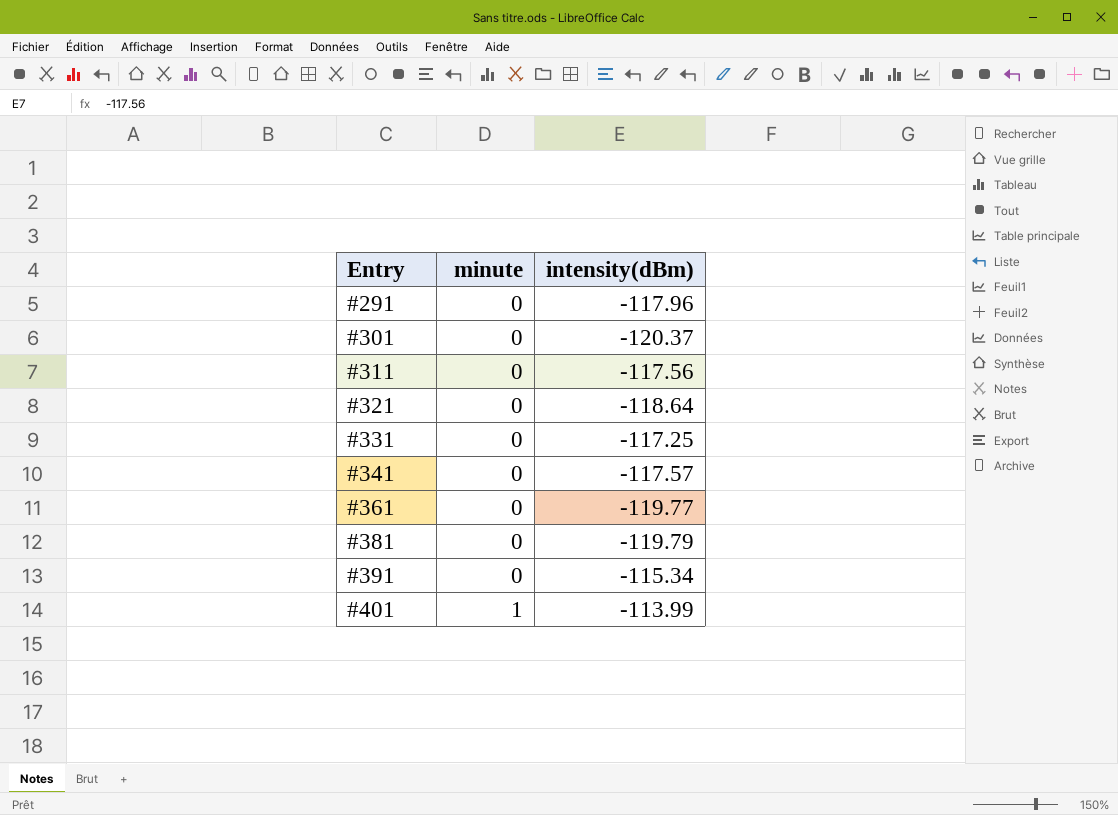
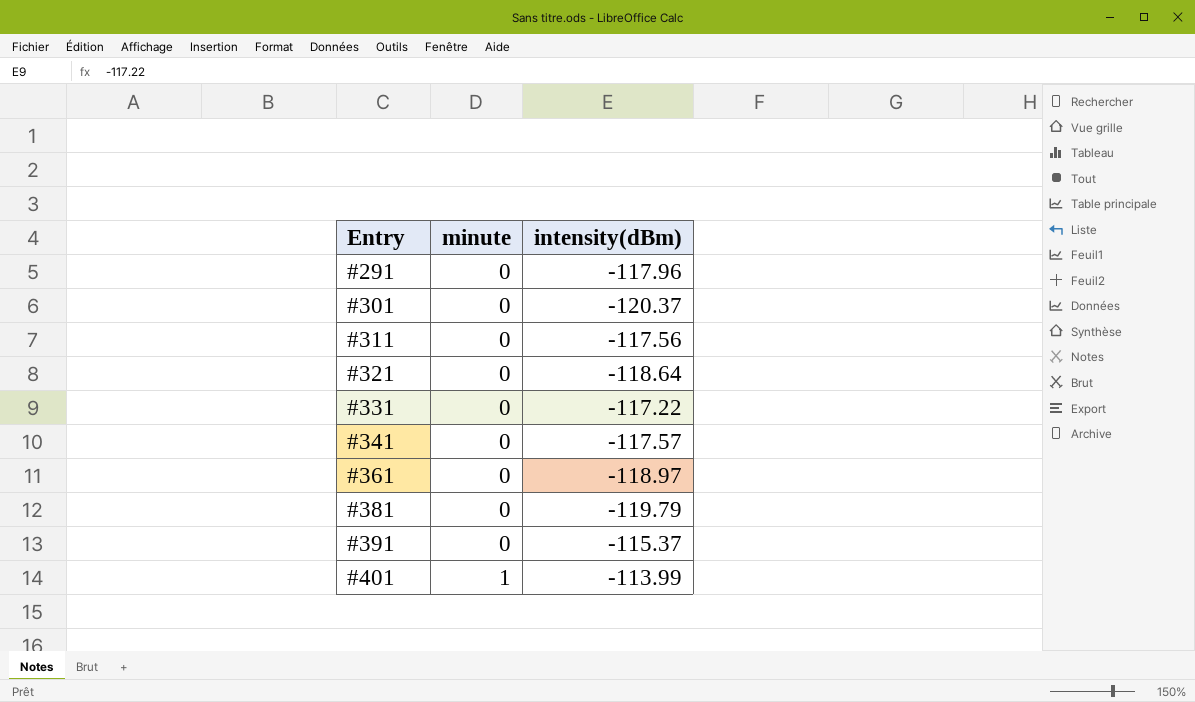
#331 | intensity(dBm): -117.25 -> -117.22
#361 | intensity(dBm): -119.77 -> -118.97
#391 | intensity(dBm): -115.34 -> -115.37

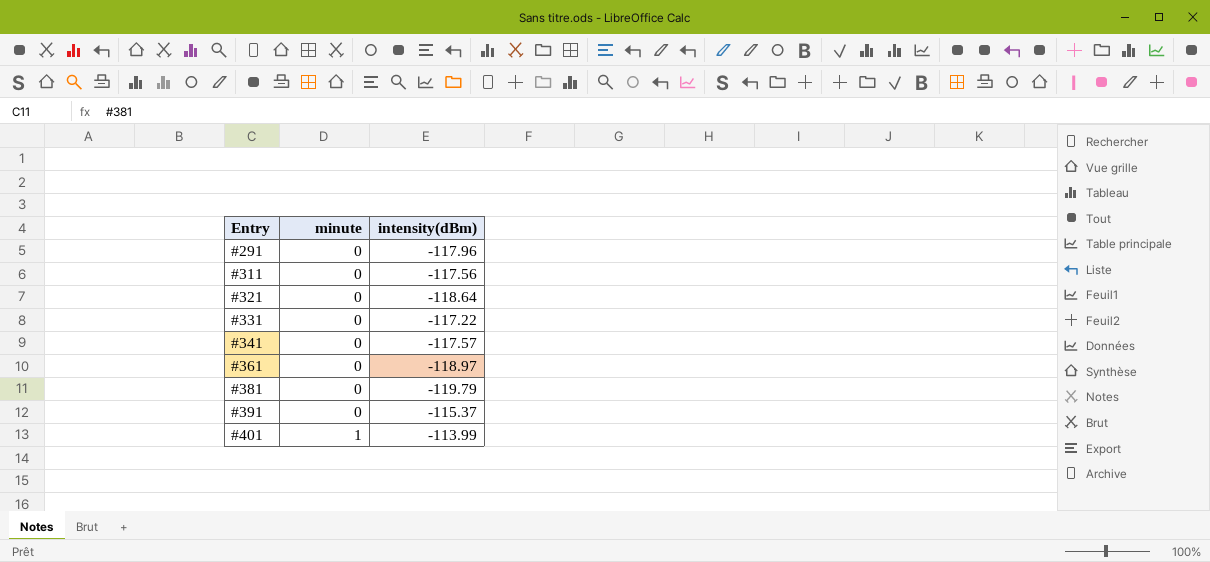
row #301: 0 | -120.37 -> none

